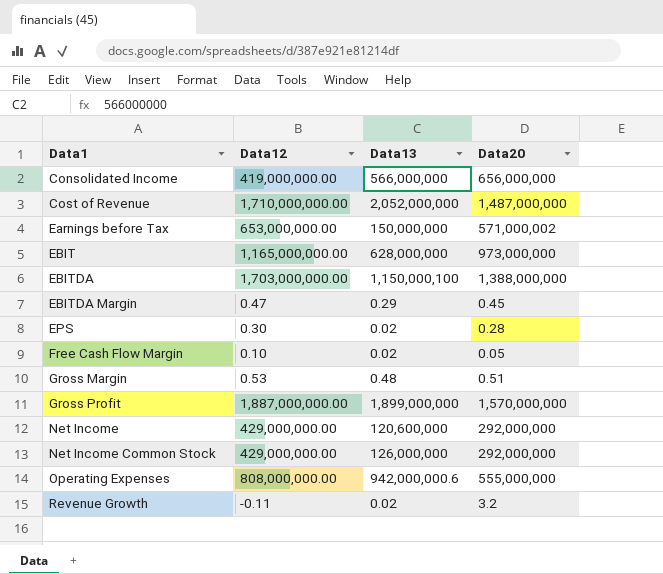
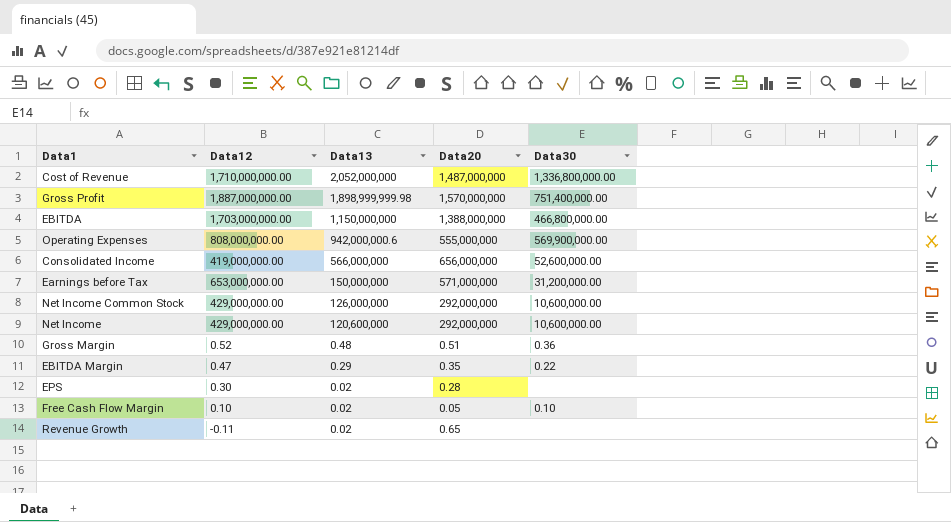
row order: Data1 ascending -> Data13 descending
column Data30 | position: none -> 5
row EBIT: 1,165,000,000.00 | 628,000,000 | 973,000,000 -> none
Gross Profit | Data13: 1,899,000,000 -> 1,898,999,999.98
EBITDA | Data13: 1,150,000,100 -> 1,150,000,000
Earnings before Tax | Data20: 571,000,002 -> 571,000,000
Gross Margin | Data12: 0.53 -> 0.52
EBITDA Margin | Data20: 0.45 -> 0.35
Revenue Growth | Data20: 3.2 -> 0.65

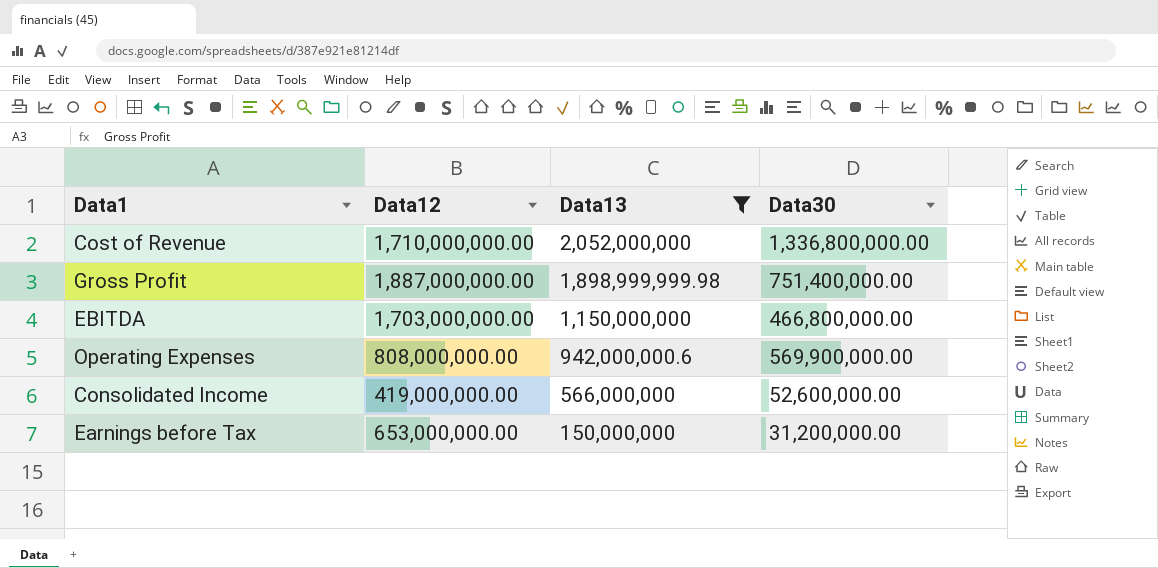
filter: none -> Data13 >= 150,000,000
column Data20 | position: 4 -> none

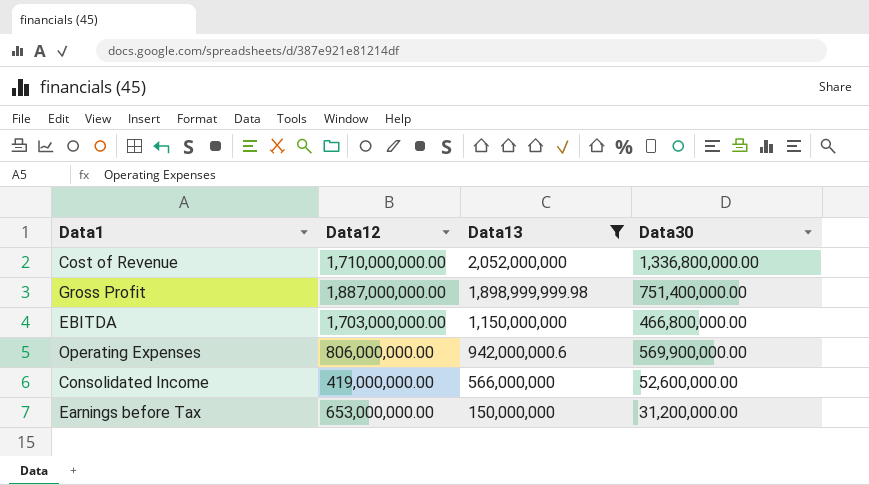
Operating Expenses | Data12: 808,000,000.00 -> 806,000,000.00

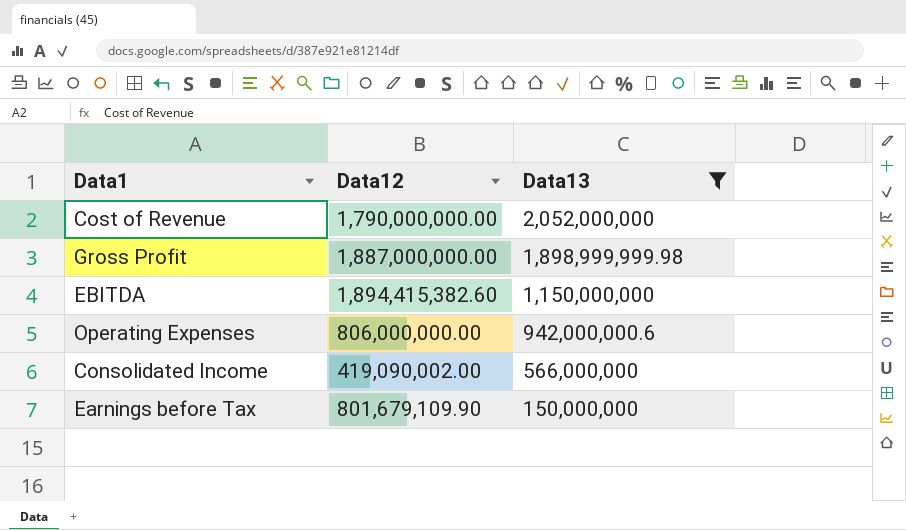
column Data30 | position: 4 -> none
Cost of Revenue | Data12: 1,710,000,000.00 -> 1,790,000,000.00
EBITDA | Data12: 1,703,000,000.00 -> 1,894,415,382.60
Consolidated Income | Data12: 419,000,000.00 -> 419,090,002.00
Earnings before Tax | Data12: 653,000,000.00 -> 801,679,109.90

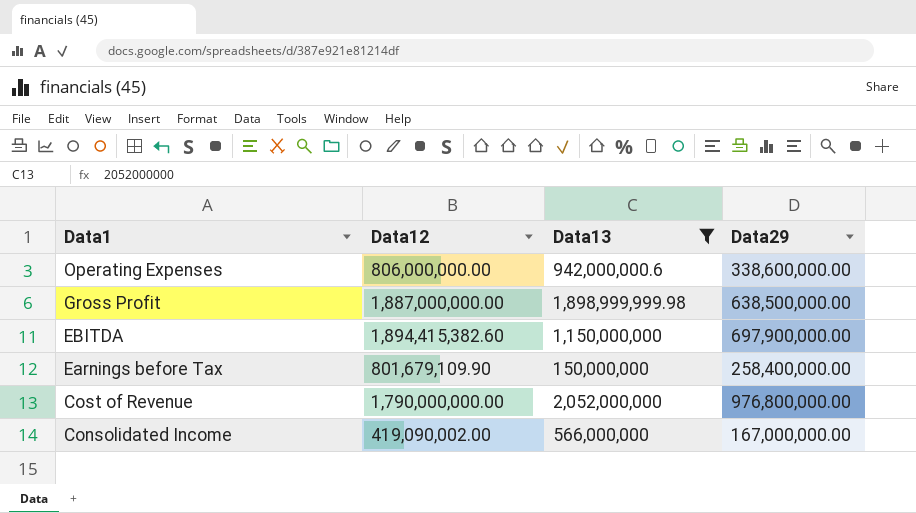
row order: Data13 descending -> Data1 descending
column Data29 | position: none -> 4

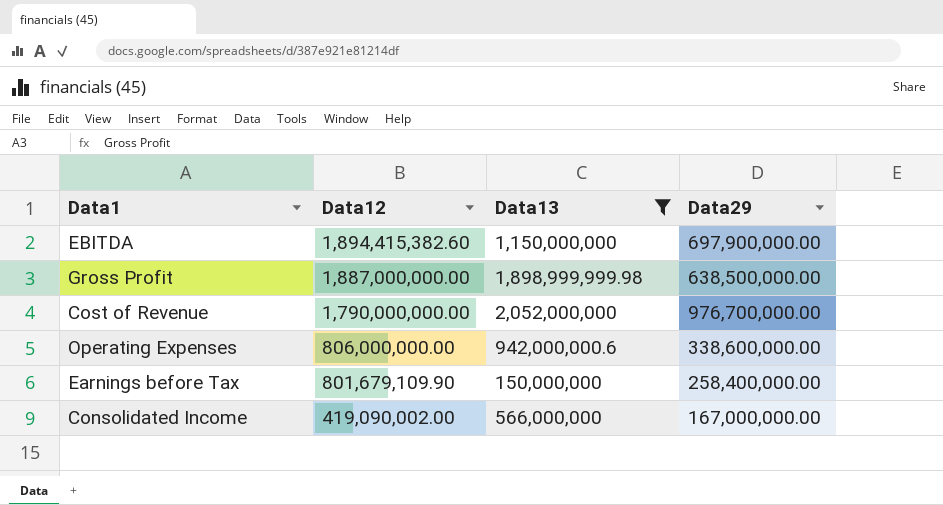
row order: Data1 descending -> Data12 descending
Cost of Revenue | Data29: 976,800,000.00 -> 976,700,000.00

